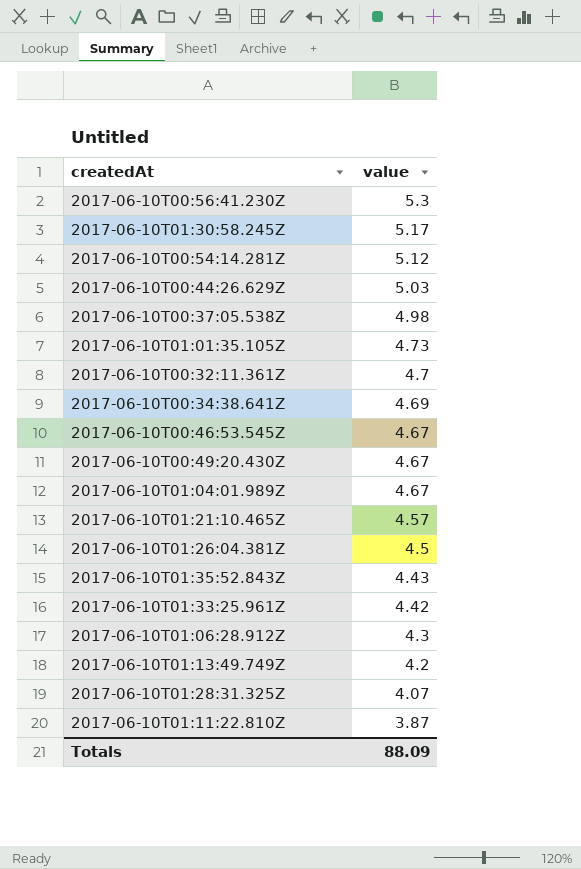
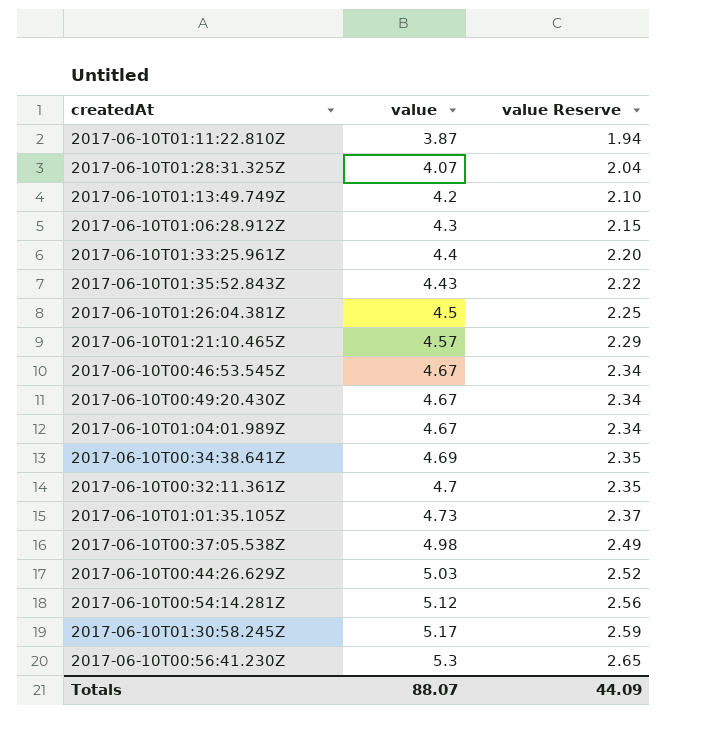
row order: value descending -> value ascending
column value Reserve | formula: none -> [value] * 0.5
2017-06-10T01:33:25.961Z | value: 4.42 -> 4.4
Totals | value: 88.09 -> 88.07

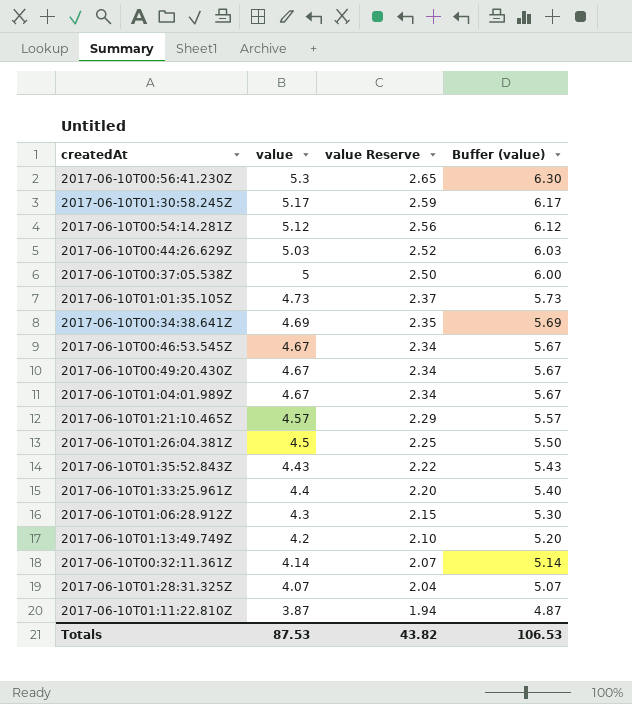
row order: value ascending -> value descending
column Buffer (value) | formula: none -> [value] + 1
2017-06-10T00:37:05.538Z | value: 4.98 -> 5
2017-06-10T00:37:05.538Z | value Reserve: 2.49 -> 2.50
2017-06-10T00:32:11.361Z | value: 4.7 -> 4.14
2017-06-10T00:32:11.361Z | value Reserve: 2.35 -> 2.07
Totals | value: 88.07 -> 87.53
Totals | value Reserve: 44.09 -> 43.82

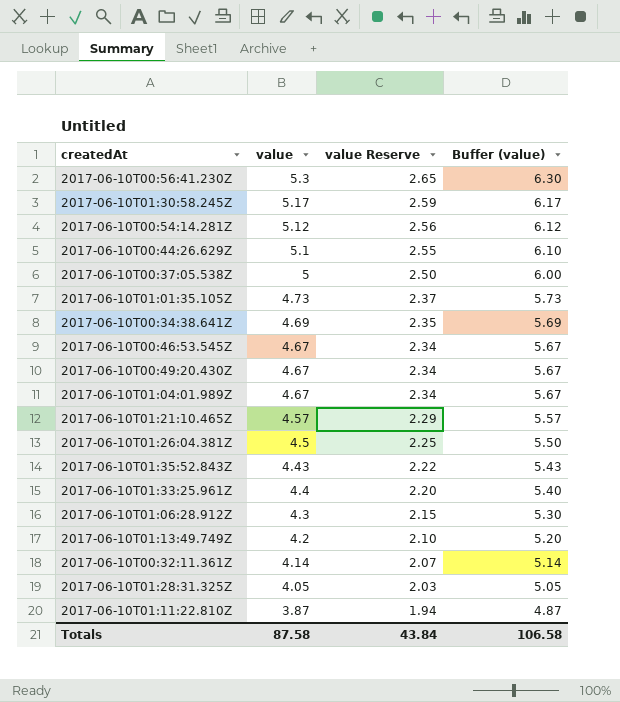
2017-06-10T00:44:26.629Z | value: 5.03 -> 5.1
2017-06-10T00:44:26.629Z | value Reserve: 2.52 -> 2.55
2017-06-10T00:44:26.629Z | Buffer (value): 6.03 -> 6.10
2017-06-10T01:28:31.325Z | value: 4.07 -> 4.05
2017-06-10T01:28:31.325Z | value Reserve: 2.04 -> 2.03
2017-06-10T01:28:31.325Z | Buffer (value): 5.07 -> 5.05
Totals | value: 87.53 -> 87.58
Totals | value Reserve: 43.82 -> 43.84
Totals | Buffer (value): 106.53 -> 106.58

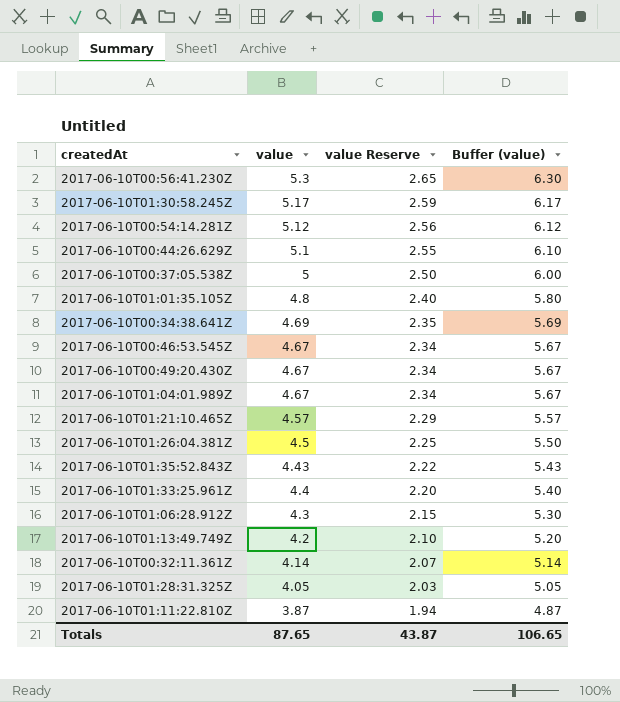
2017-06-10T01:01:35.105Z | value: 4.73 -> 4.8
2017-06-10T01:01:35.105Z | value Reserve: 2.37 -> 2.40
2017-06-10T01:01:35.105Z | Buffer (value): 5.73 -> 5.80
Totals | value: 87.58 -> 87.65
Totals | value Reserve: 43.84 -> 43.87
Totals | Buffer (value): 106.58 -> 106.65

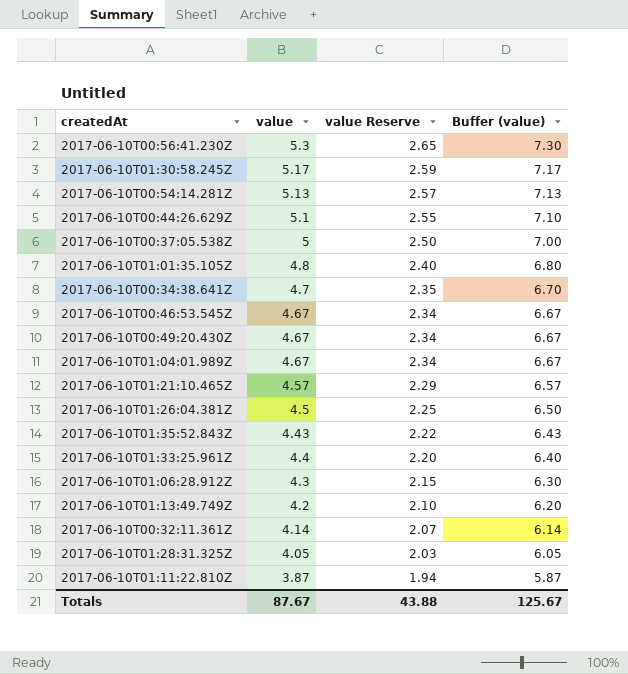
column Buffer (value) | formula: [value] + 1 -> [value] + 2
2017-06-10T00:54:14.281Z | value: 5.12 -> 5.13
2017-06-10T00:54:14.281Z | value Reserve: 2.56 -> 2.57
2017-06-10T00:34:38.641Z | value: 4.69 -> 4.7
Totals | value: 87.65 -> 87.67
Totals | value Reserve: 43.87 -> 43.88
Totals | Buffer (value): 106.65 -> 125.67

